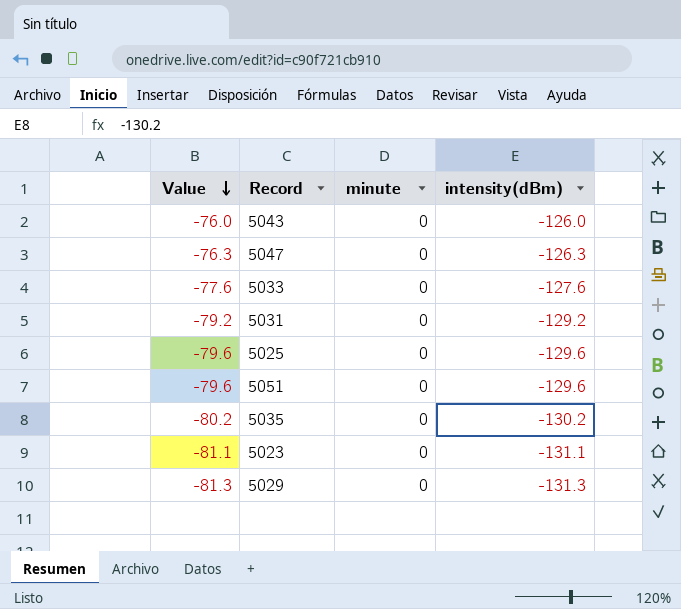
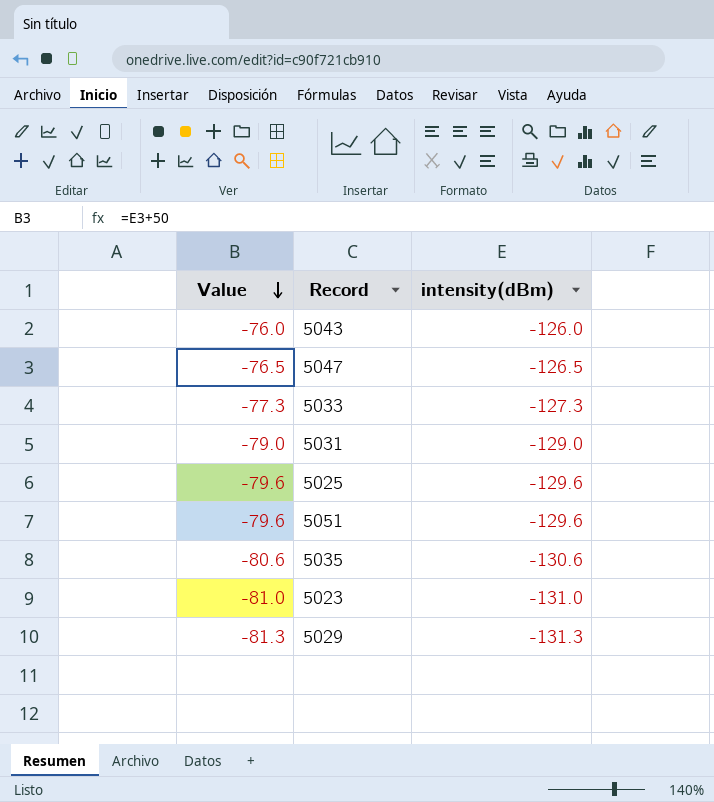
column minute | position: 3 -> none
5047 | Value: -76.3 -> -76.5
5047 | intensity(dBm): -126.3 -> -126.5
5033 | Value: -77.6 -> -77.3
5033 | intensity(dBm): -127.6 -> -127.3
5031 | Value: -79.2 -> -79.0
5031 | intensity(dBm): -129.2 -> -129.0
5035 | Value: -80.2 -> -80.6
5035 | intensity(dBm): -130.2 -> -130.6
5023 | Value: -81.1 -> -81.0
5023 | intensity(dBm): -131.1 -> -131.0

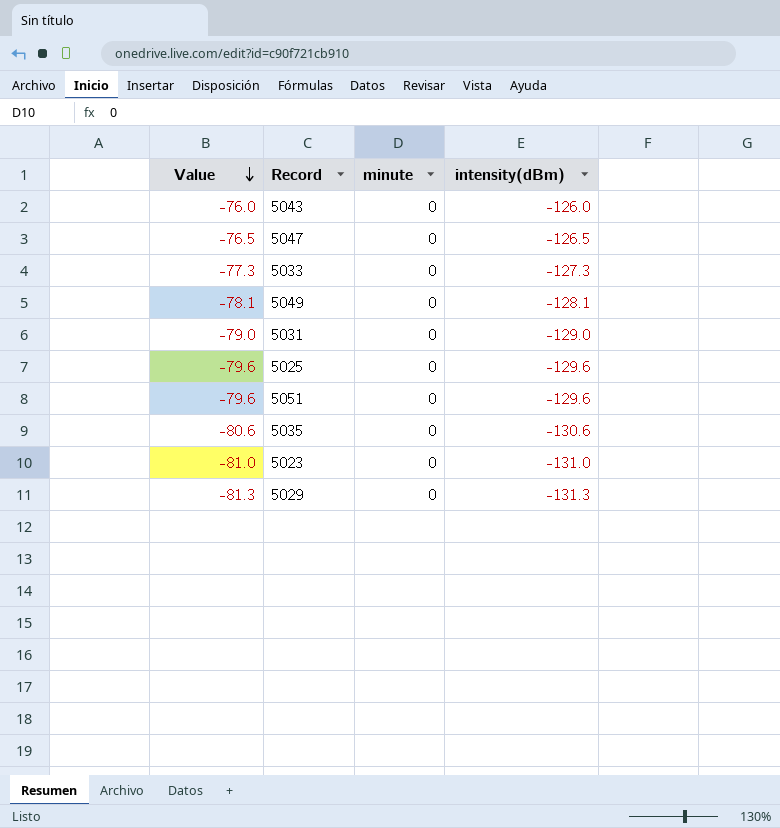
column minute | position: none -> 3
row 5049: none -> -78.1 | 0 | -128.1

